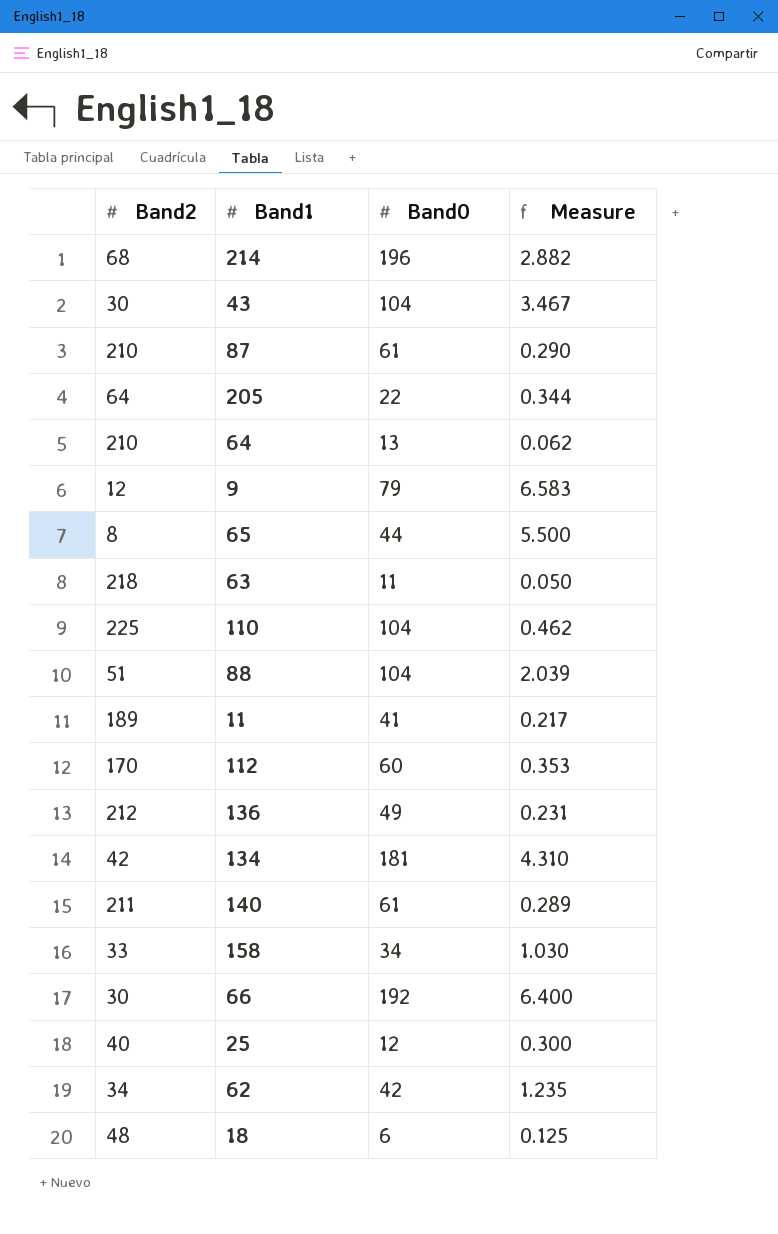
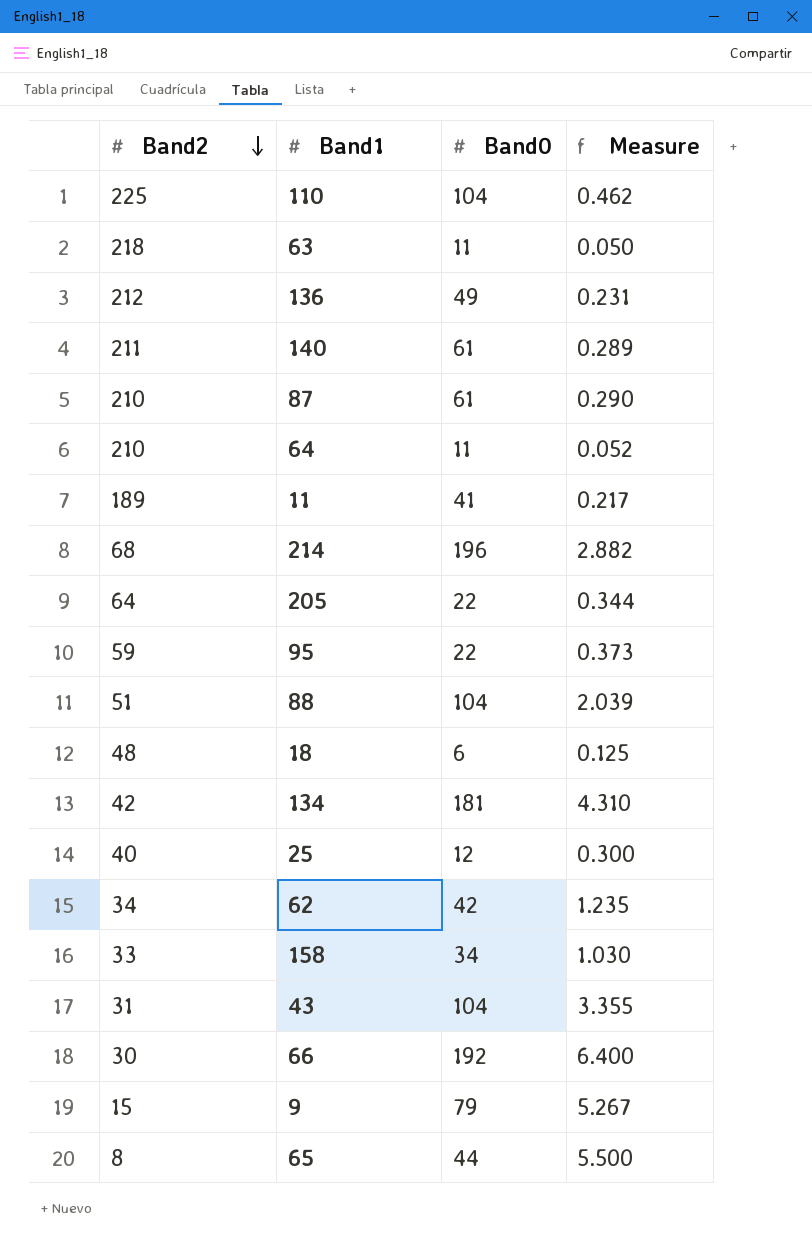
row order: none -> Band2 descending
row 112: 170 | 60 | 0.353 -> none
64 | Band0: 13 -> 11
64 | Measure: 0.062 -> 0.052
row 95: none -> 59 | 22 | 0.373
43 | Band2: 30 -> 31
43 | Measure: 3.467 -> 3.355
9 | Band2: 12 -> 15
9 | Measure: 6.583 -> 5.267

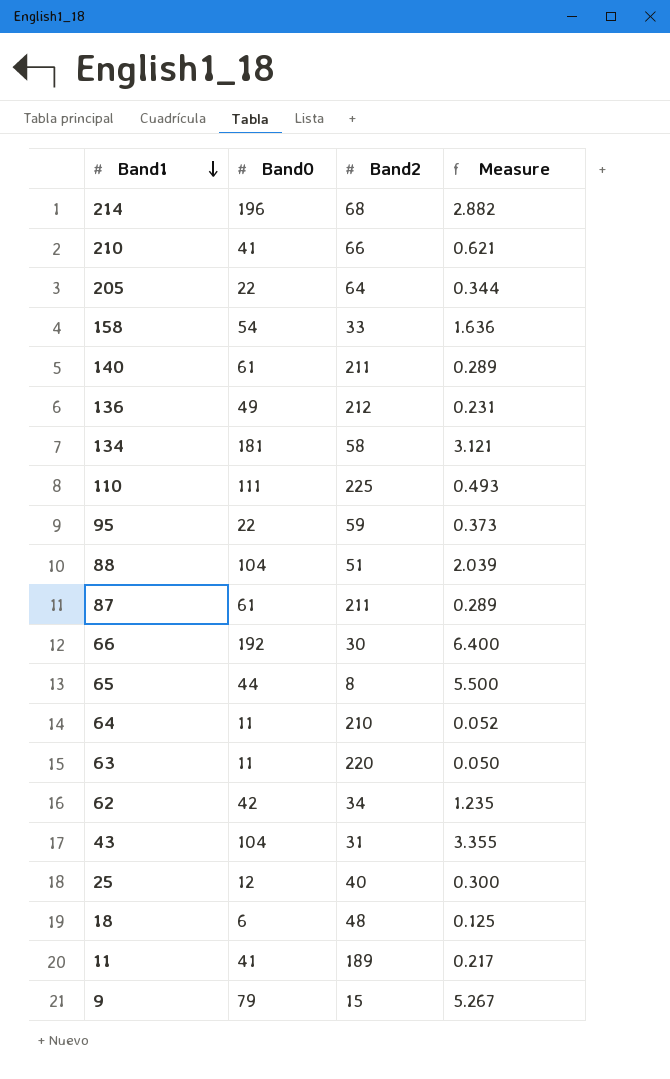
row order: Band2 descending -> Band1 descending
column Band2 | position: 1 -> 3
row 210: none -> 41 | 66 | 0.621
158 | Band0: 34 -> 54
158 | Measure: 1.030 -> 1.636
134 | Band2: 42 -> 58
134 | Measure: 4.310 -> 3.121
110 | Band0: 104 -> 111
110 | Measure: 0.462 -> 0.493
87 | Band2: 210 -> 211
87 | Measure: 0.290 -> 0.289
63 | Band2: 218 -> 220

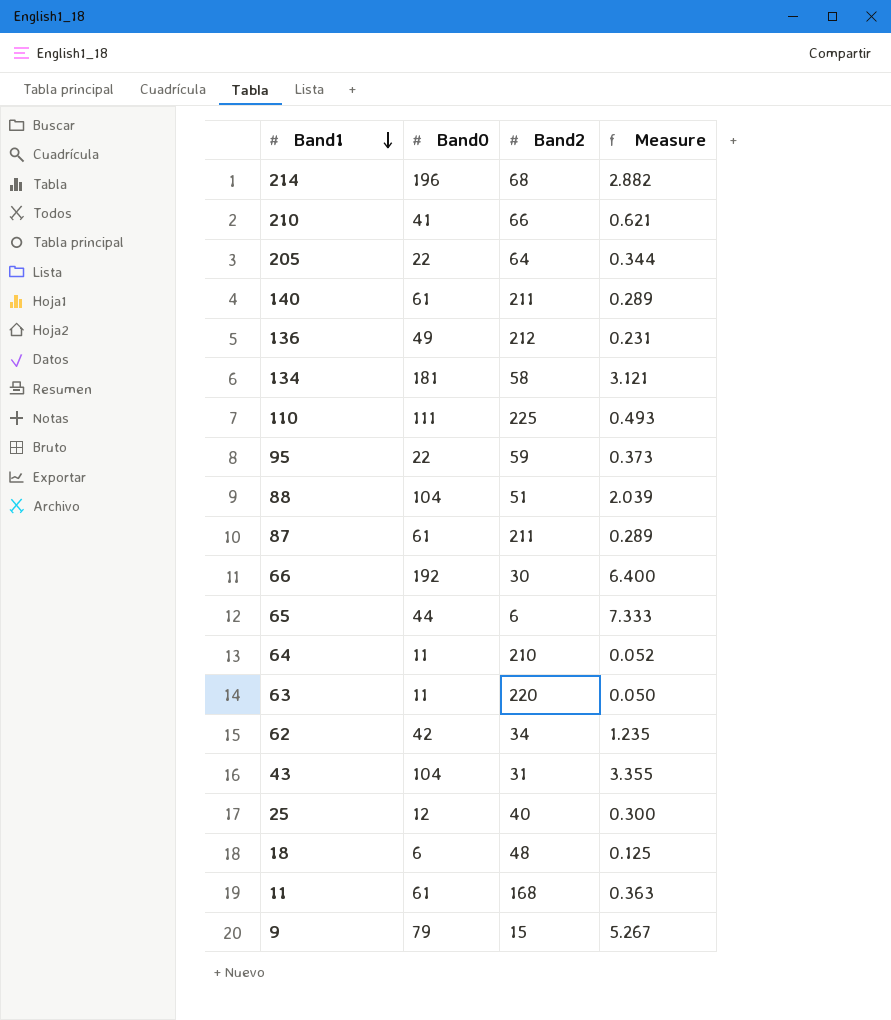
row 158: 54 | 33 | 1.636 -> none
65 | Band2: 8 -> 6
65 | Measure: 5.500 -> 7.333
11 | Band0: 41 -> 61
11 | Band2: 189 -> 168
11 | Measure: 0.217 -> 0.363

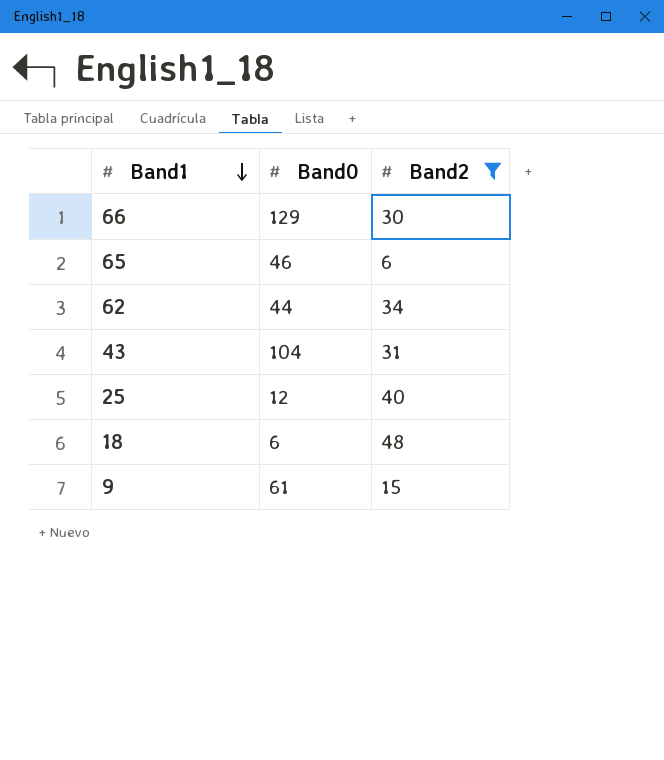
filter: none -> Band2 <= 48
column Measure | formula: [Band0] / [Band2] -> none
66 | Band0: 192 -> 129
65 | Band0: 44 -> 46
62 | Band0: 42 -> 44
9 | Band0: 79 -> 61

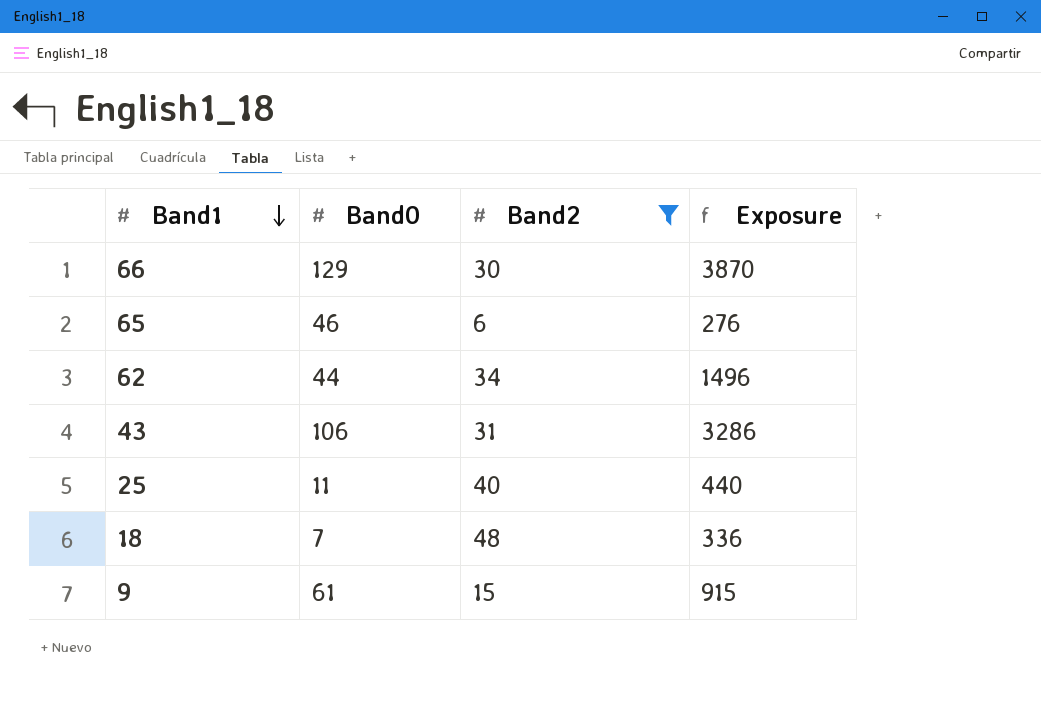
column Exposure | formula: none -> [Band0] * [Band2]
43 | Band0: 104 -> 106
25 | Band0: 12 -> 11
18 | Band0: 6 -> 7

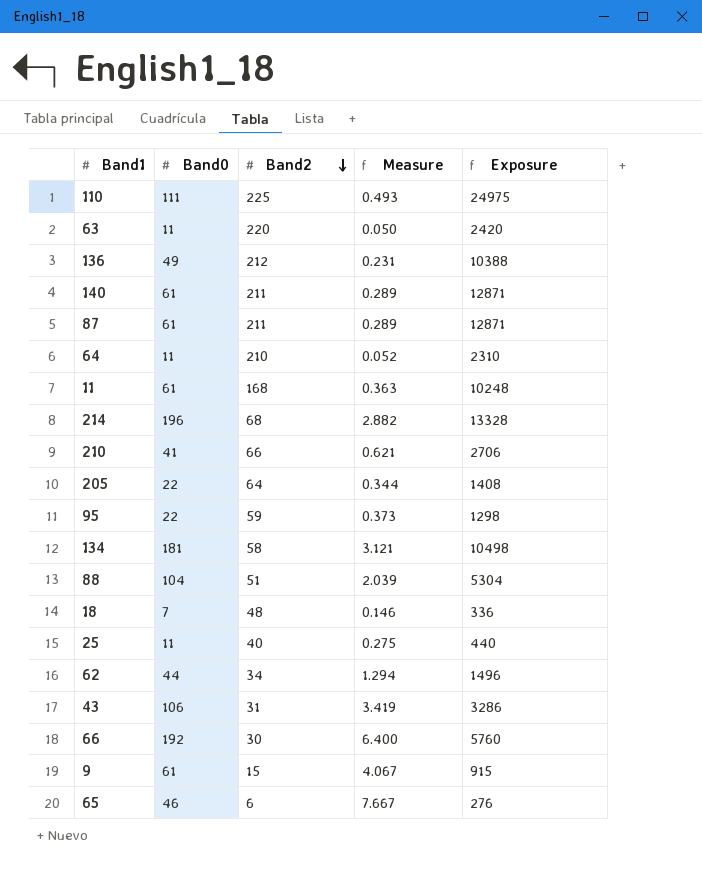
filter: Band2 <= 48 -> none
row order: Band1 descending -> Band2 descending
column Measure | formula: none -> [Band0] / [Band2]
66 | Band0: 129 -> 192
66 | Exposure: 3870 -> 5760

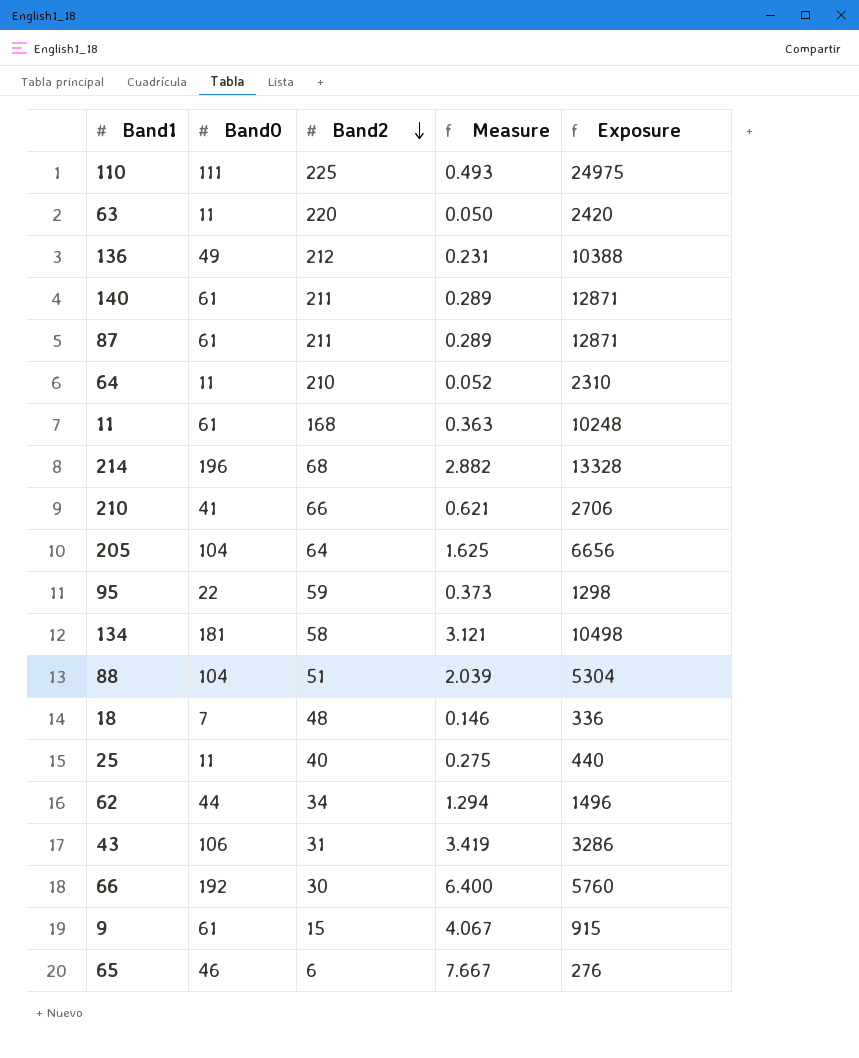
205 | Band0: 22 -> 104
205 | Measure: 0.344 -> 1.625
205 | Exposure: 1408 -> 6656

